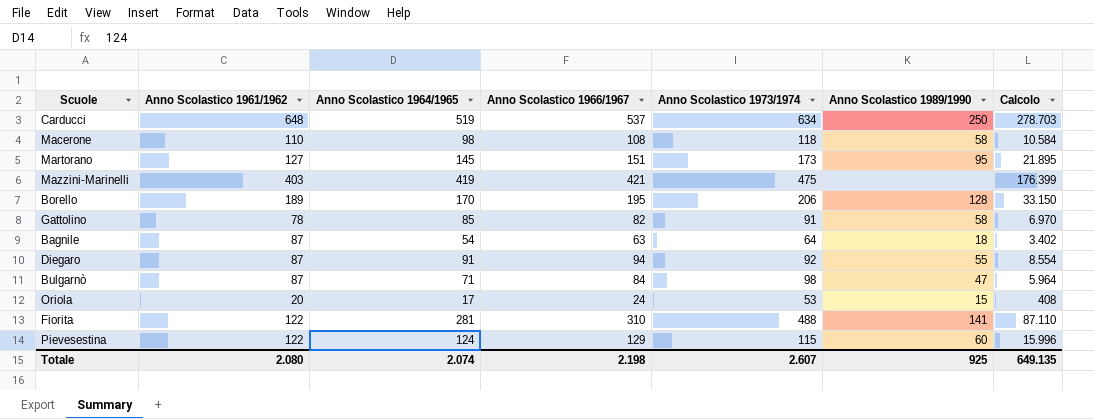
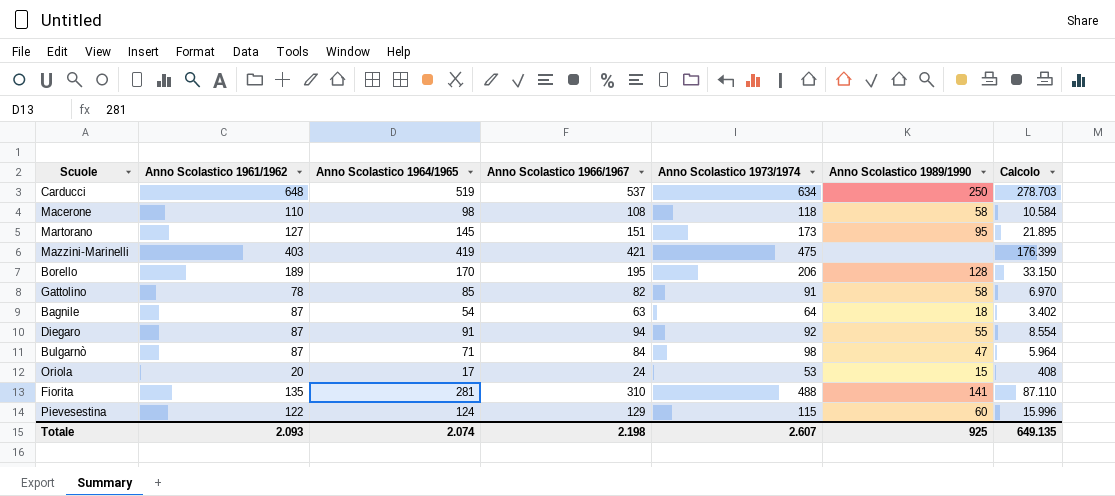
Fiorita | Anno Scolastico 1961/1962: 122 -> 135
Totale | Anno Scolastico 1961/1962: 2.080 -> 2.093

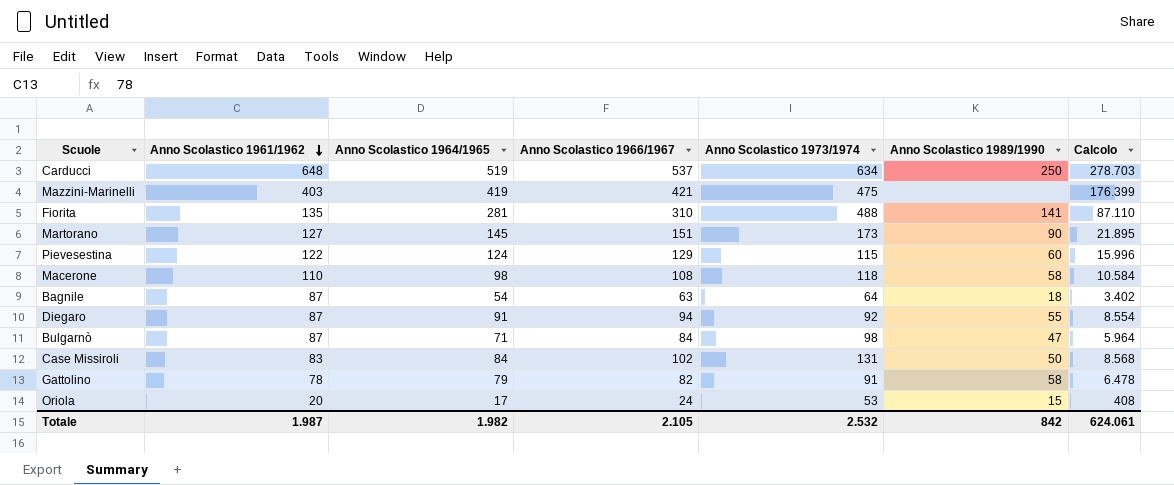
row order: none -> Anno Scolastico 1961/1962 descending
row Borello: 189 | 170 | 195 | 206 | 128 | 33.150 -> none
Martorano | Anno Scolastico 1989/1990: 95 -> 90
row Case Missiroli: none -> 83 | 84 | 102 | 131 | 50 | 8.568
Gattolino | Anno Scolastico 1964/1965: 85 -> 79
Gattolino | Calcolo: 6.970 -> 6.478
Totale | Anno Scolastico 1961/1962: 2.093 -> 1.987
Totale | Anno Scolastico 1964/1965: 2.074 -> 1.982
Totale | Anno Scolastico 1966/1967: 2.198 -> 2.105
Totale | Anno Scolastico 1973/1974: 2.607 -> 2.532
Totale | Anno Scolastico 1989/1990: 925 -> 842
Totale | Calcolo: 649.135 -> 624.061

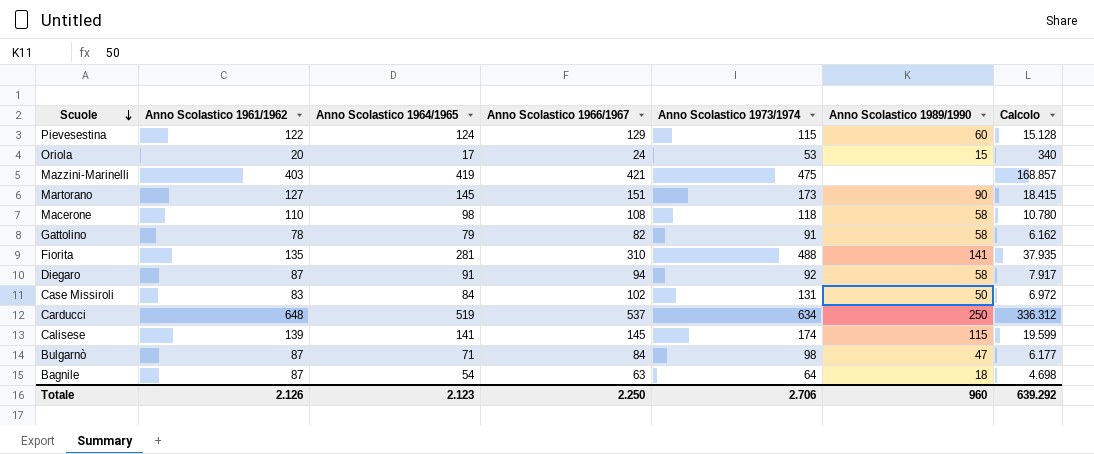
row order: Anno Scolastico 1961/1962 descending -> Scuole descending
column Calcolo | formula: [Anno Scolastico 1964/1965] * [Anno Scolastico 1966/1967] -> [Anno Scolastico 1961/1962] * [Anno Scolastico 1964/1965]
Diegaro | Anno Scolastico 1989/1990: 55 -> 58
row Calisese: none -> 139 | 141 | 145 | 174 | 115 | 19.599
Totale | Anno Scolastico 1961/1962: 1.987 -> 2.126
Totale | Anno Scolastico 1964/1965: 1.982 -> 2.123
Totale | Anno Scolastico 1966/1967: 2.105 -> 2.250
Totale | Anno Scolastico 1973/1974: 2.532 -> 2.706
Totale | Anno Scolastico 1989/1990: 842 -> 960
Totale | Calcolo: 624.061 -> 639.292

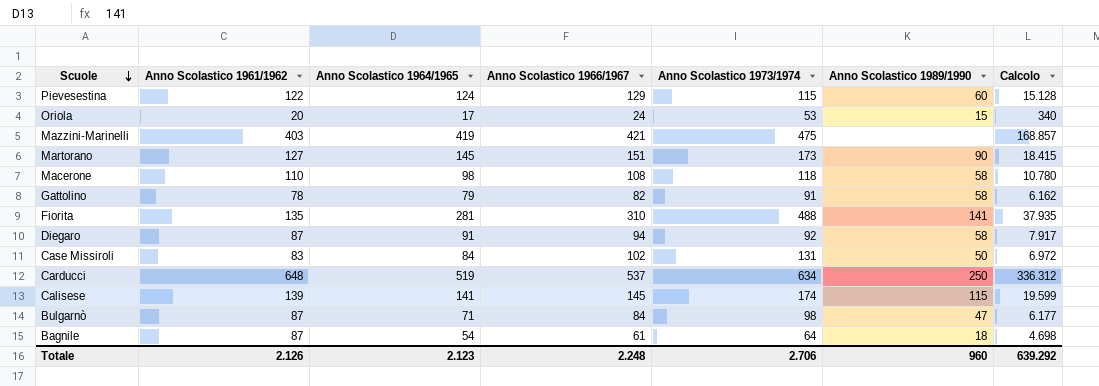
Bagnile | Anno Scolastico 1966/1967: 63 -> 61
Totale | Anno Scolastico 1966/1967: 2.250 -> 2.248

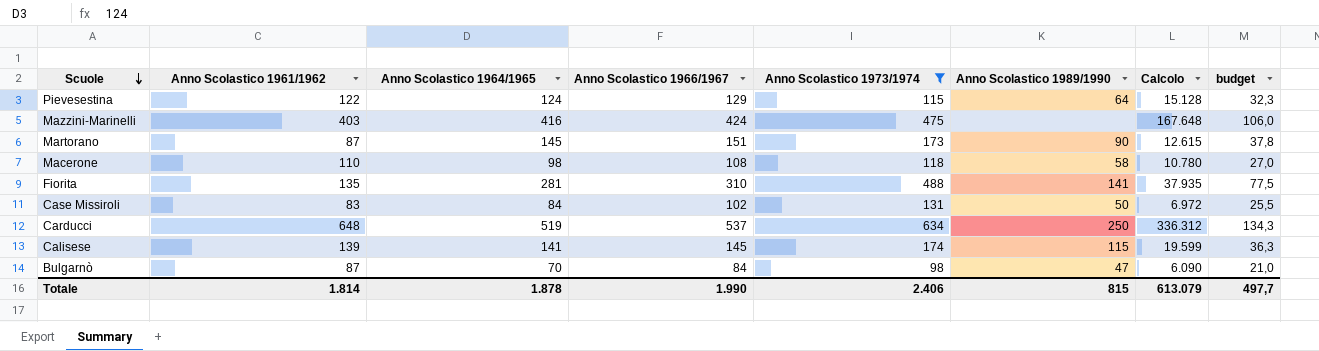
filter: none -> Anno Scolastico 1973/1974 >= 98
column budget | formula: none -> [Anno Scolastico 1966/1967] * 0,25
Pievesestina | Anno Scolastico 1989/1990: 60 -> 64
Mazzini-Marinelli | Anno Scolastico 1964/1965: 419 -> 416
Mazzini-Marinelli | Anno Scolastico 1966/1967: 421 -> 424
Mazzini-Marinelli | Calcolo: 168.857 -> 167.648
Martorano | Anno Scolastico 1961/1962: 127 -> 87
Martorano | Calcolo: 18.415 -> 12.615
Bulgarnò | Anno Scolastico 1964/1965: 71 -> 70
Bulgarnò | Calcolo: 6.177 -> 6.090
Totale | Anno Scolastico 1961/1962: 2.126 -> 1.814
Totale | Anno Scolastico 1964/1965: 2.123 -> 1.878
Totale | Anno Scolastico 1966/1967: 2.248 -> 1.990
Totale | Anno Scolastico 1973/1974: 2.706 -> 2.406
Totale | Anno Scolastico 1989/1990: 960 -> 815
Totale | Calcolo: 639.292 -> 613.079

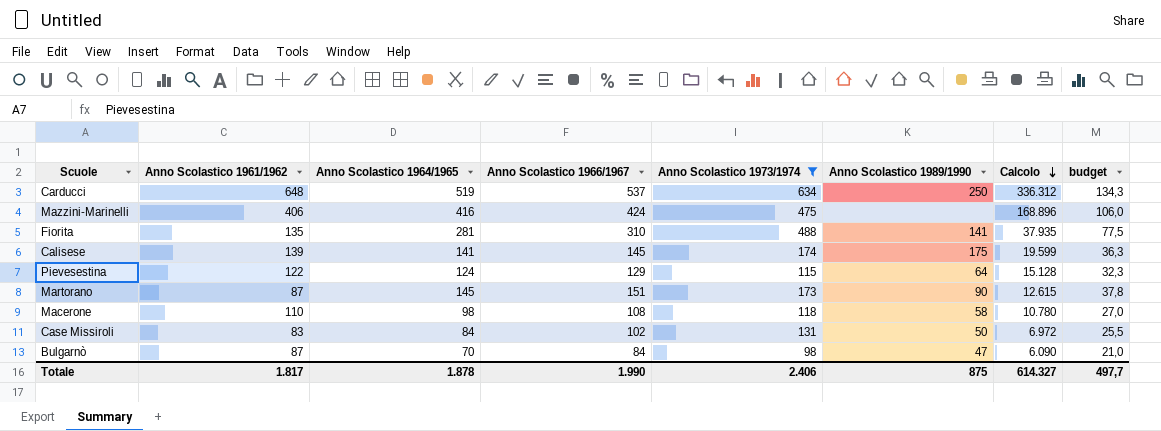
row order: Scuole descending -> Calcolo descending
Mazzini-Marinelli | Anno Scolastico 1961/1962: 403 -> 406
Mazzini-Marinelli | Calcolo: 167.648 -> 168.896
Calisese | Anno Scolastico 1989/1990: 115 -> 175
Totale | Anno Scolastico 1961/1962: 1.814 -> 1.817
Totale | Anno Scolastico 1989/1990: 815 -> 875
Totale | Calcolo: 613.079 -> 614.327

